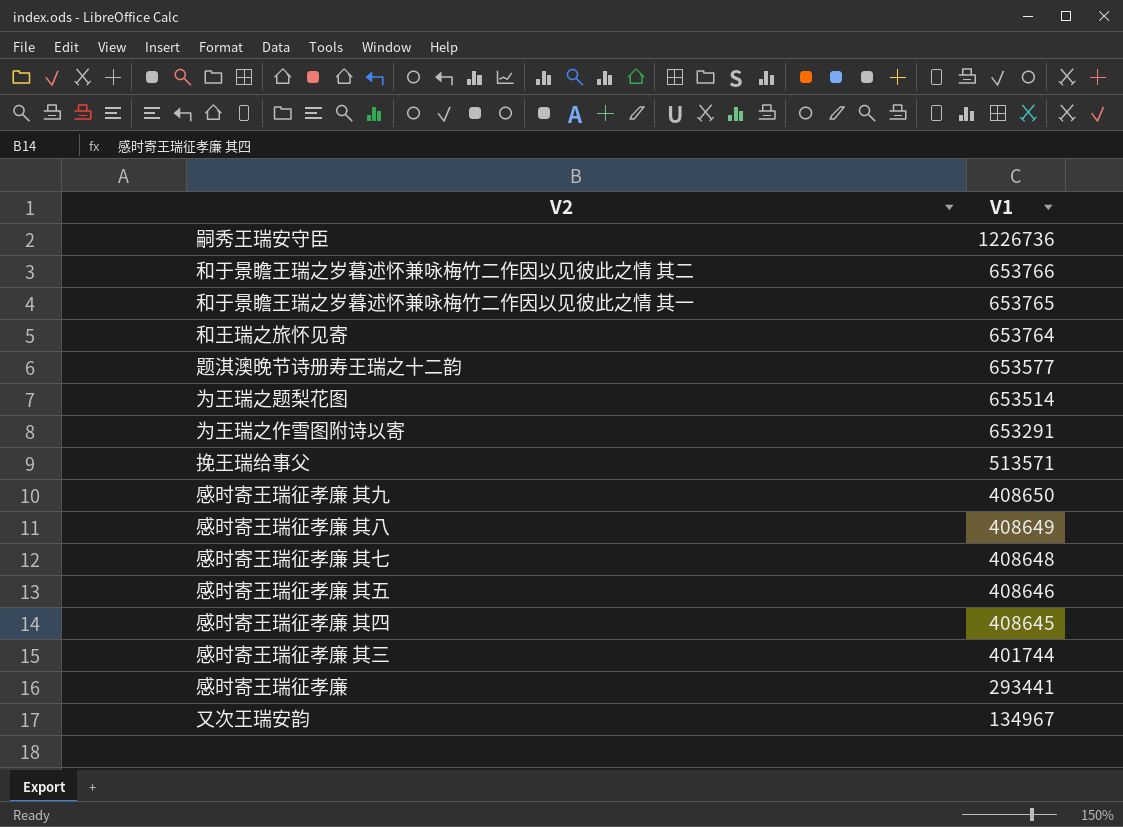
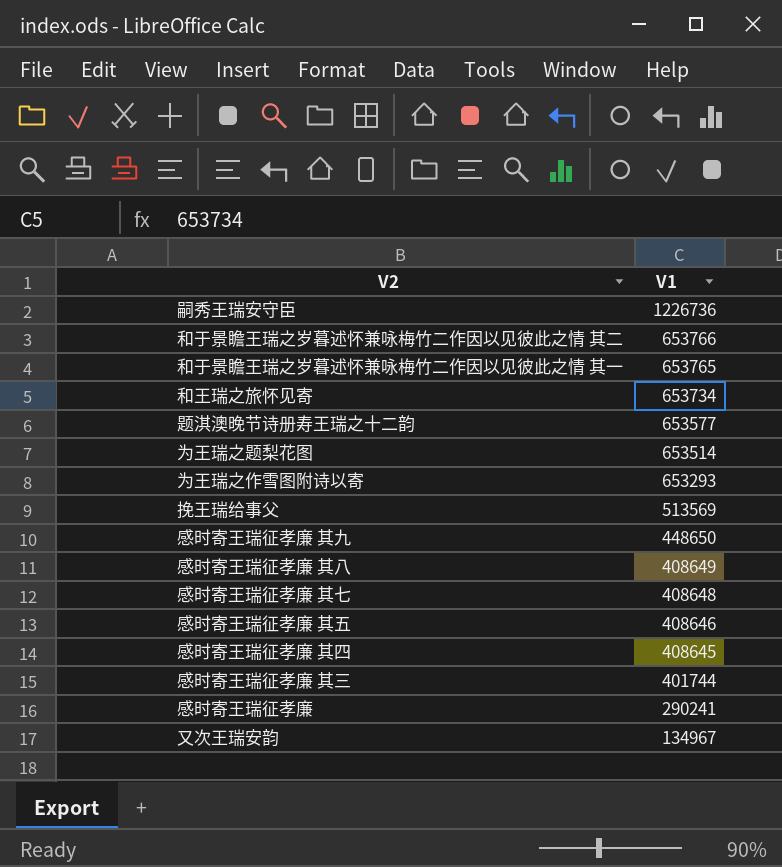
和王瑞之旅怀见寄 | V1: 653764 -> 653734
为王瑞之作雪图附诗以寄 | V1: 653291 -> 653293
挽王瑞给事父 | V1: 513571 -> 513569
感时寄王瑞征孝廉 其九 | V1: 408650 -> 448650
感时寄王瑞征孝廉 | V1: 293441 -> 290241

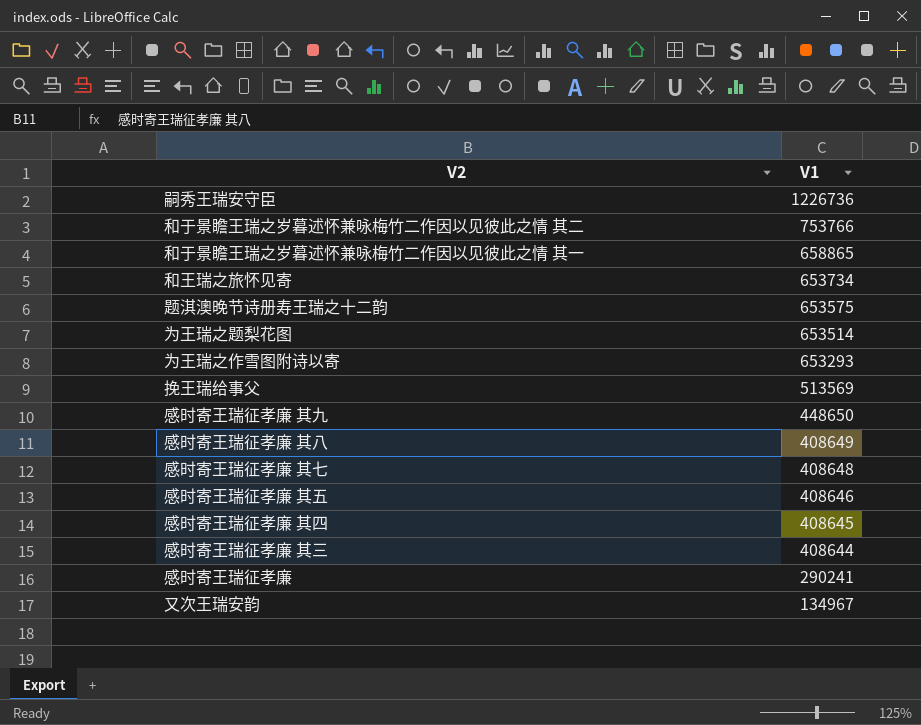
和于景瞻王瑞之岁暮述怀兼咏梅竹二作因以见彼此之情 其二 | V1: 653766 -> 753766
和于景瞻王瑞之岁暮述怀兼咏梅竹二作因以见彼此之情 其一 | V1: 653765 -> 658865
题淇澳晚节诗册寿王瑞之十二韵 | V1: 653577 -> 653575
感时寄王瑞征孝廉 其三 | V1: 401744 -> 408644

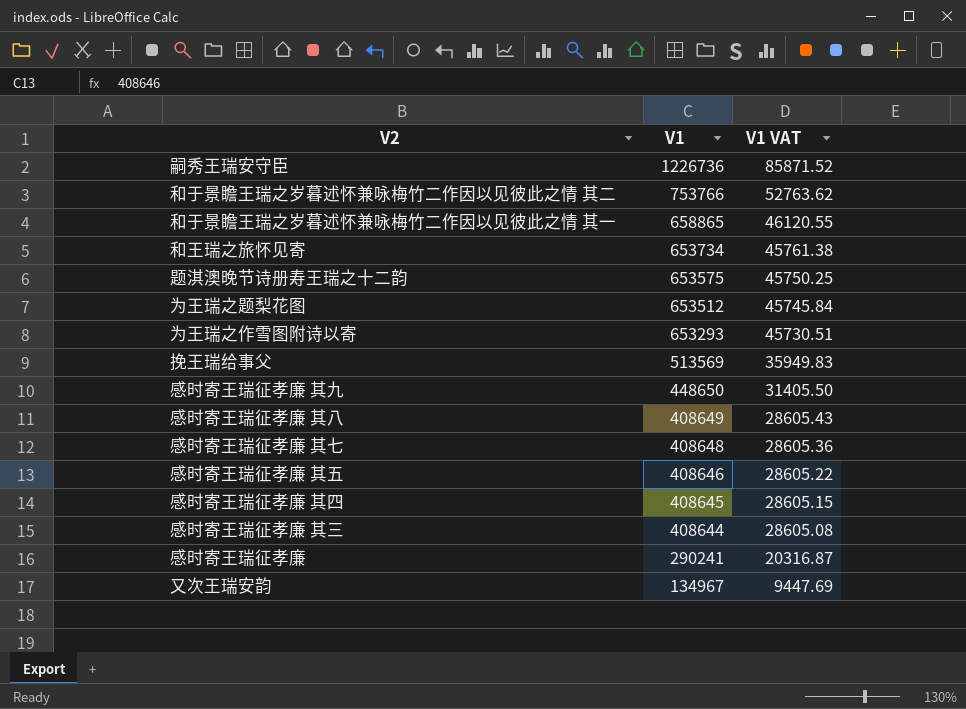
column V1 VAT | formula: none -> [V1] * 0.07
为王瑞之题梨花图 | V1: 653514 -> 653512

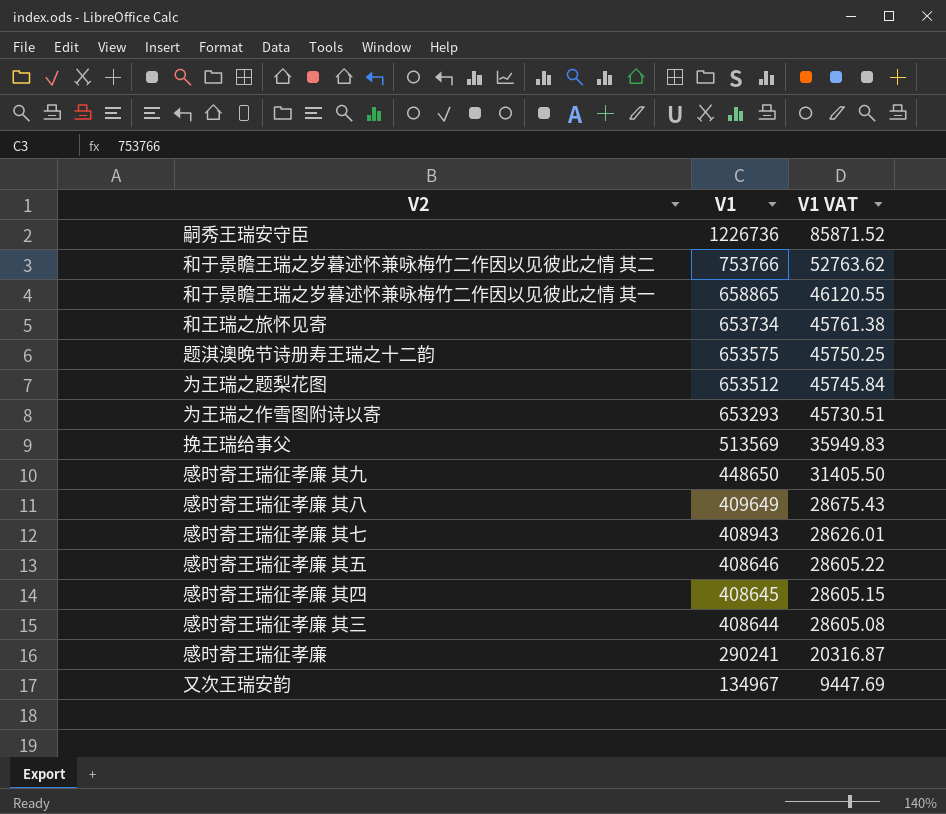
感时寄王瑞征孝廉 其八 | V1: 408649 -> 409649
感时寄王瑞征孝廉 其八 | V1 VAT: 28605.43 -> 28675.43
感时寄王瑞征孝廉 其七 | V1: 408648 -> 408943
感时寄王瑞征孝廉 其七 | V1 VAT: 28605.36 -> 28626.01

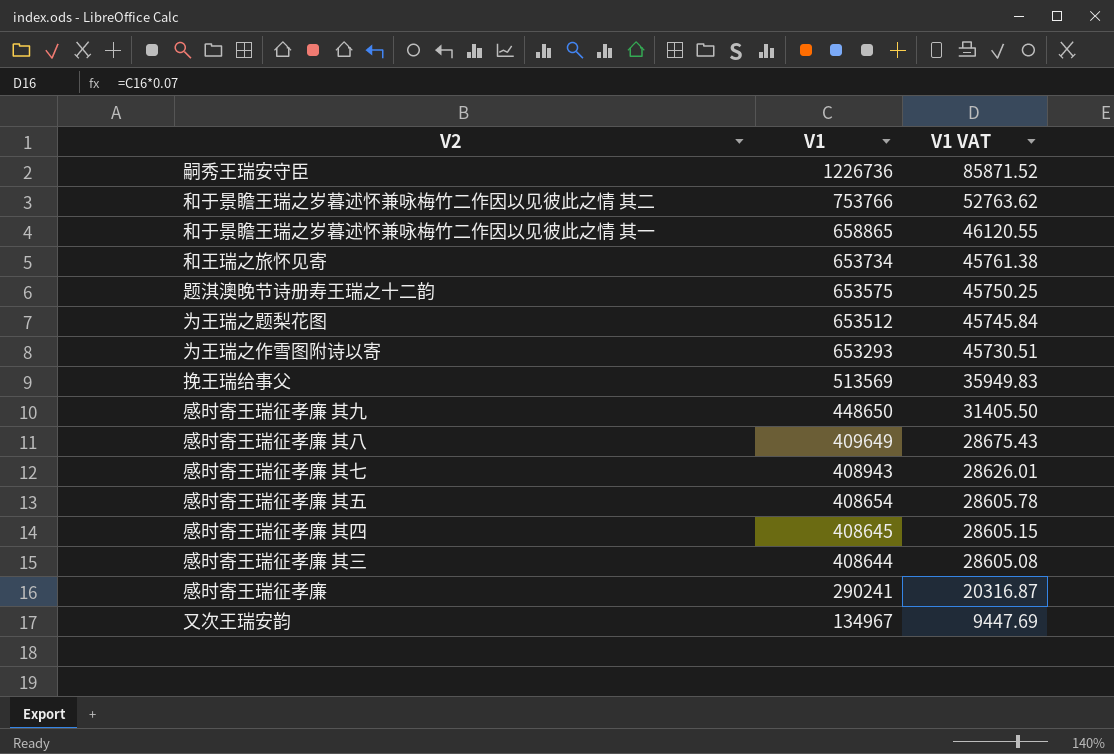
感时寄王瑞征孝廉 其五 | V1: 408646 -> 408654
感时寄王瑞征孝廉 其五 | V1 VAT: 28605.22 -> 28605.78

